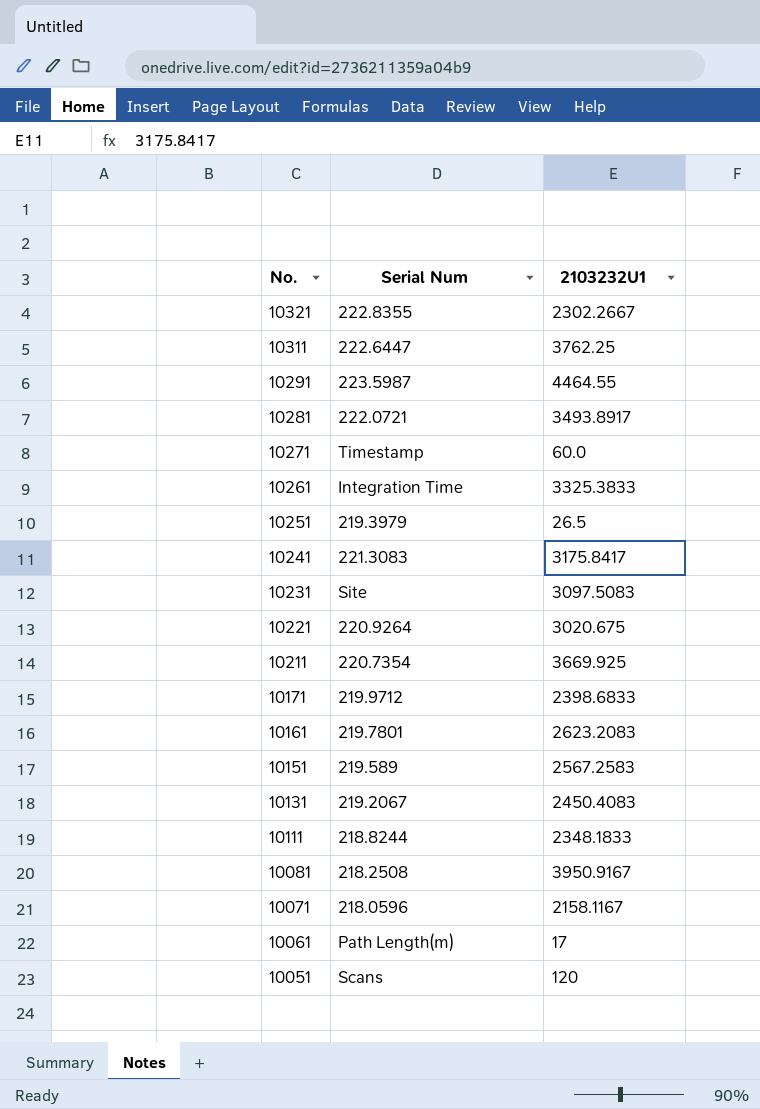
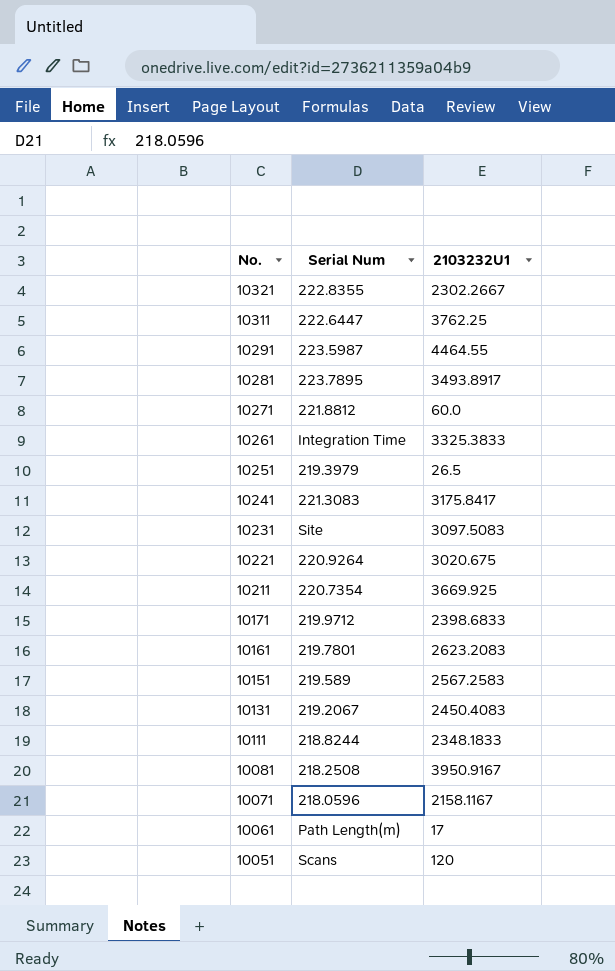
10281 | Serial Num: 222.0721 -> 223.7895
10271 | Serial Num: Timestamp -> 221.8812

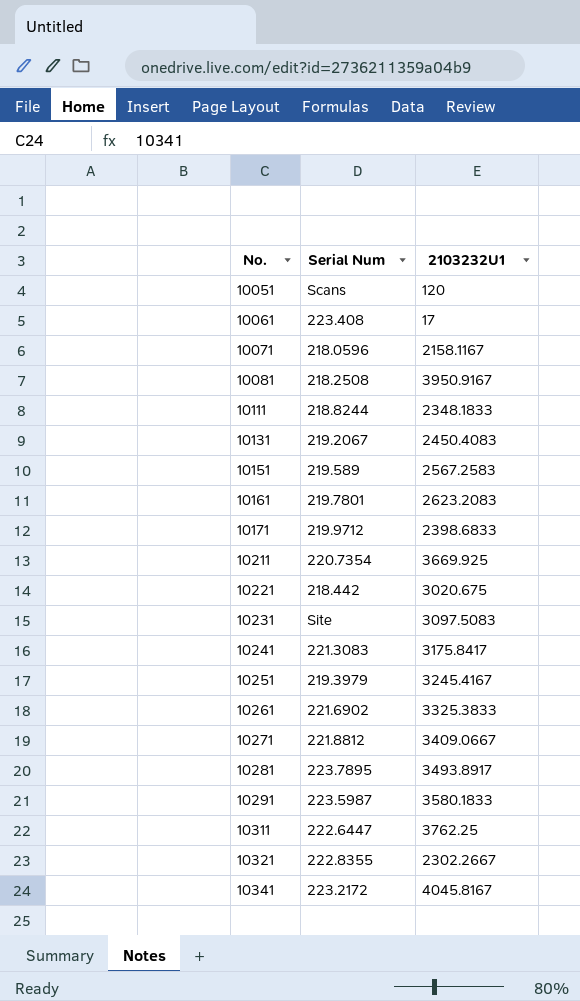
row order: No. descending -> No. ascending
10061 | Serial Num: Path Length(m) -> 223.408
10221 | Serial Num: 220.9264 -> 218.442
10251 | 2103232U1: 26.5 -> 3245.4167
10261 | Serial Num: Integration Time -> 221.6902
10271 | 2103232U1: 60.0 -> 3409.0667
10291 | 2103232U1: 4464.55 -> 3580.1833
row 10341: none -> 223.2172 | 4045.8167

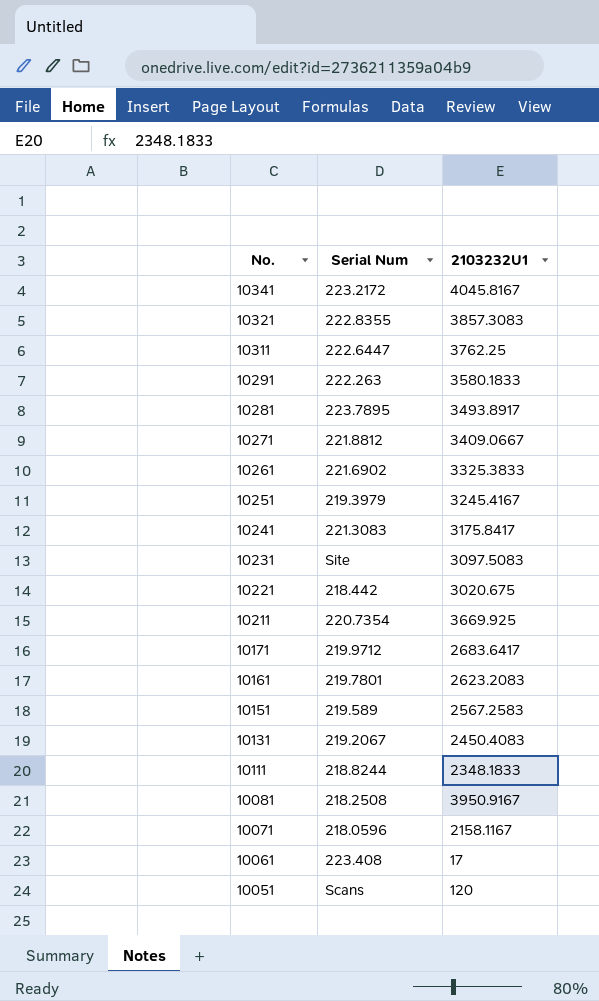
row order: No. ascending -> No. descending
10321 | 2103232U1: 2302.2667 -> 3857.3083
10291 | Serial Num: 223.5987 -> 222.263
10171 | 2103232U1: 2398.6833 -> 2683.6417

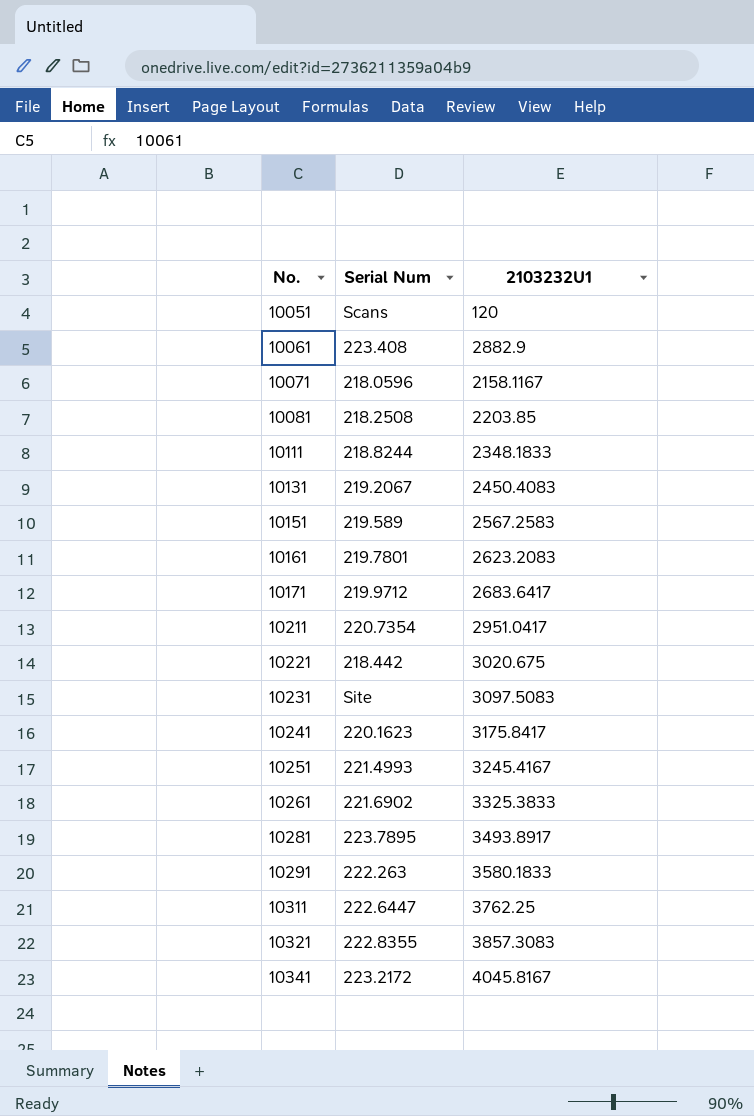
row order: No. descending -> No. ascending
row 10271: 221.8812 | 3409.0667 -> none
10061 | 2103232U1: 17 -> 2882.9
10081 | 2103232U1: 3950.9167 -> 2203.85
10211 | 2103232U1: 3669.925 -> 2951.0417
10241 | Serial Num: 221.3083 -> 220.1623
10251 | Serial Num: 219.3979 -> 221.4993

